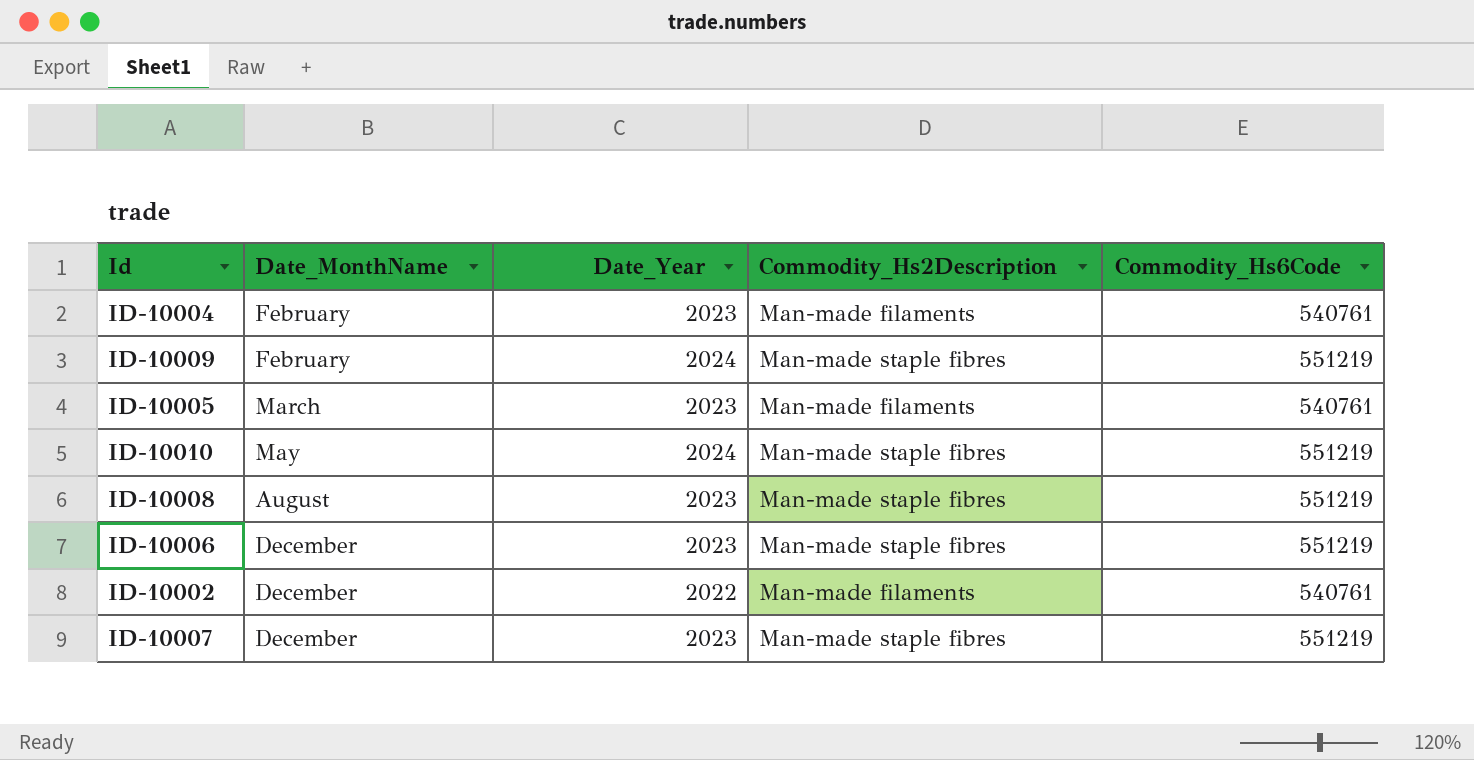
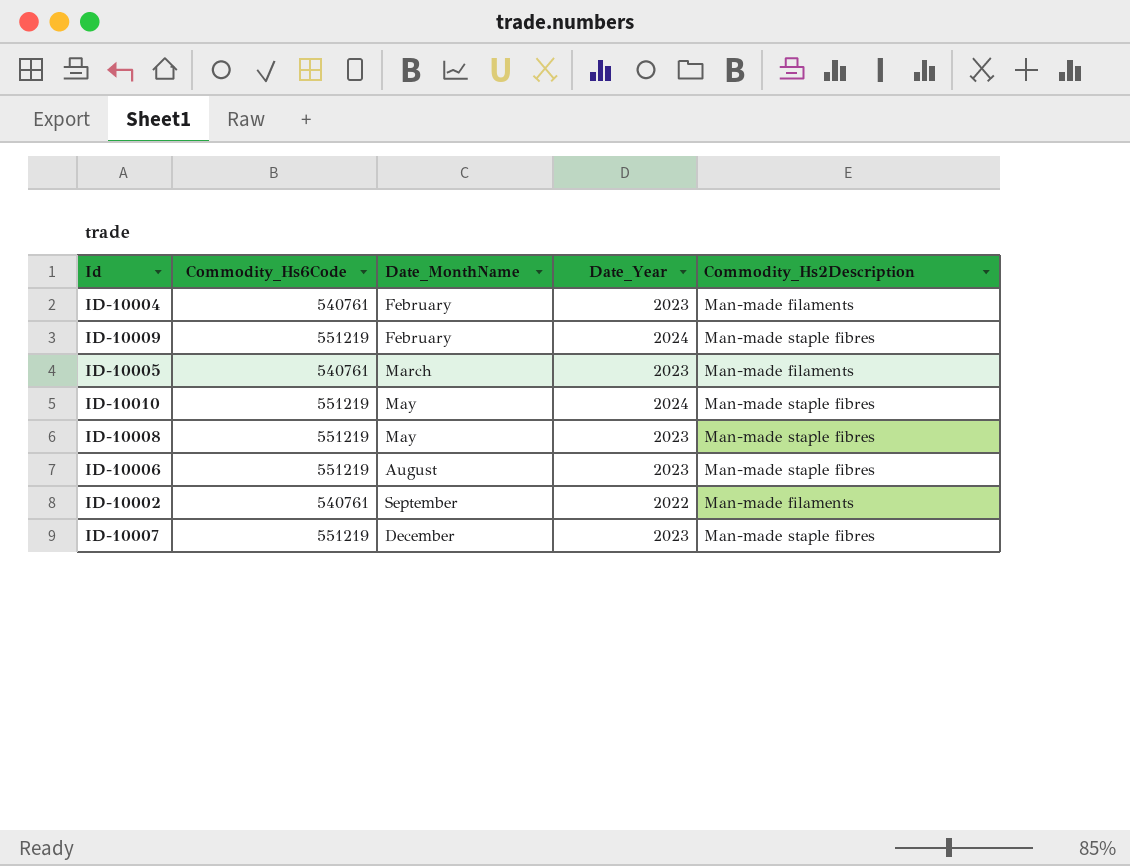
column Commodity_Hs6Code | position: 5 -> 2
ID-10008 | Date_MonthName: August -> May
ID-10006 | Date_MonthName: December -> August
ID-10002 | Date_MonthName: December -> September

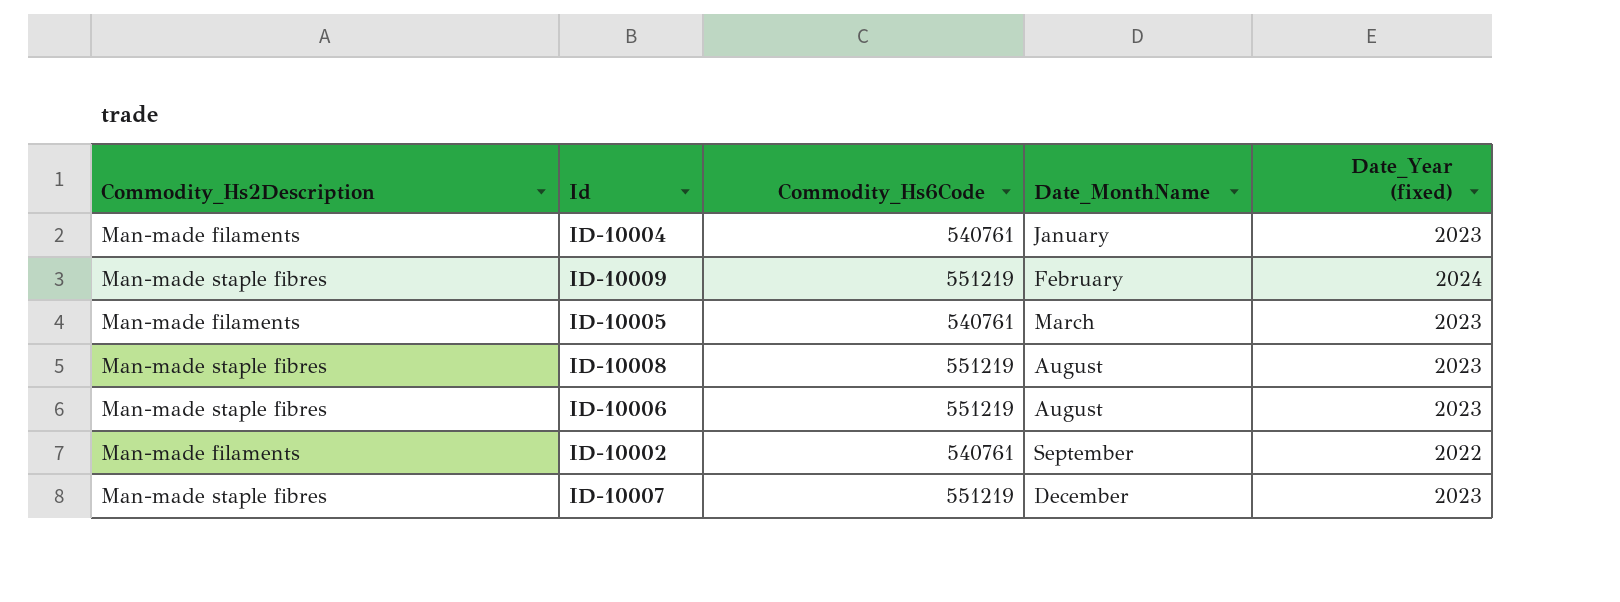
column Commodity_Hs2Description | position: 5 -> 1
column name: Date_Year -> Date_Year (fixed)
row ID-10010: 551219 | May | 2024 | Man-made staple fibres -> none
ID-10004 | Date_MonthName: February -> January
ID-10008 | Date_MonthName: May -> August

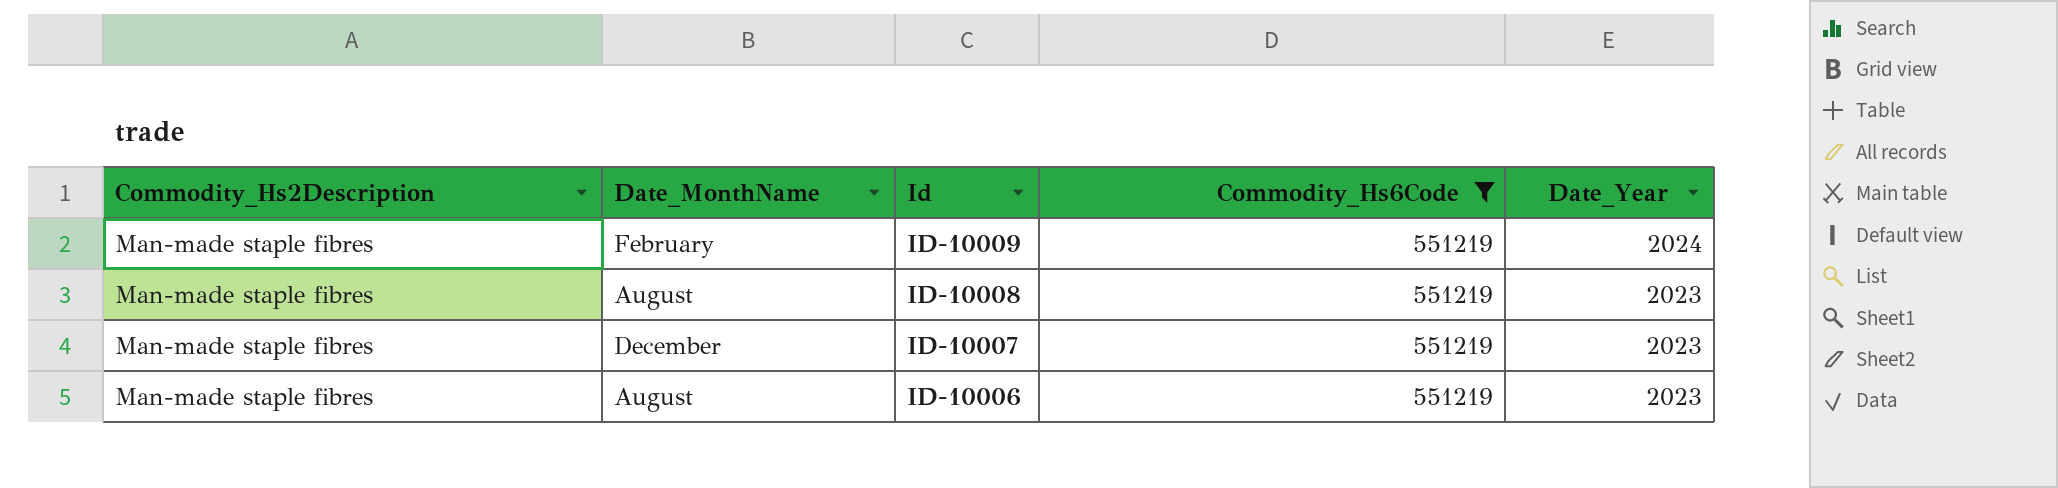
filter: none -> Commodity_Hs6Code = 551219
row order: Date_MonthName ascending -> Id descending
column Date_MonthName | position: 4 -> 2
column name: Date_Year (fixed) -> Date_Year

